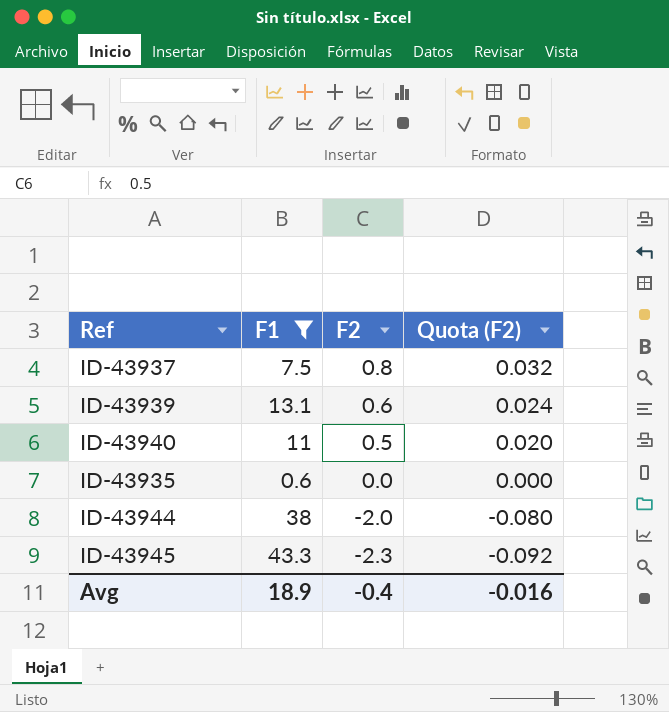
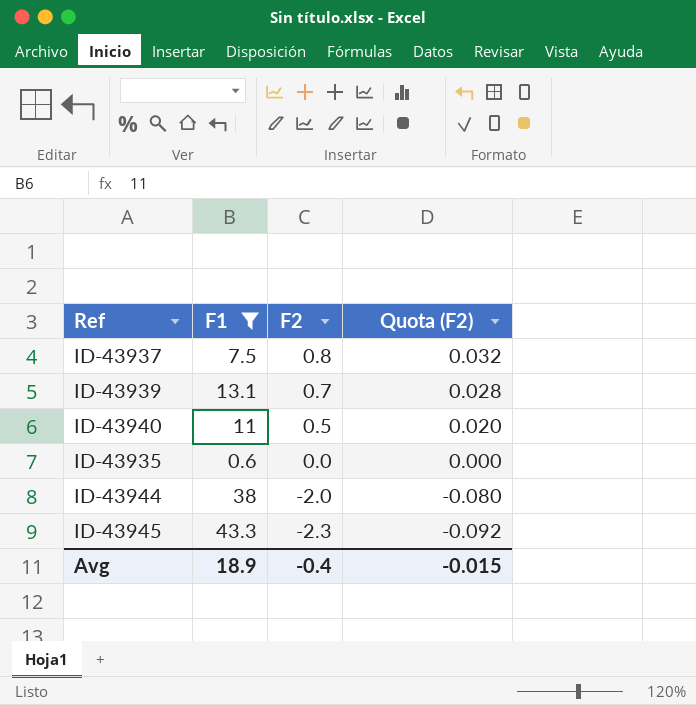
ID-43939 | F2: 0.6 -> 0.7
ID-43939 | Quota (F2): 0.024 -> 0.028
Avg | Quota (F2): -0.016 -> -0.015

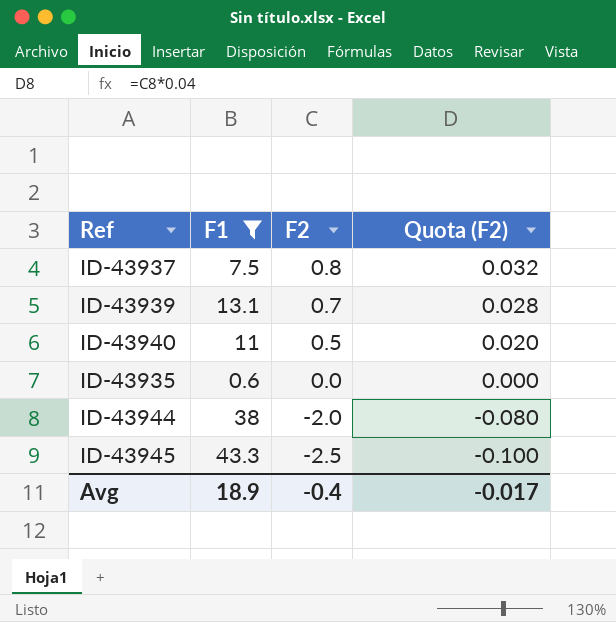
ID-43945 | F2: -2.3 -> -2.5
ID-43945 | Quota (F2): -0.092 -> -0.100
Avg | Quota (F2): -0.015 -> -0.017

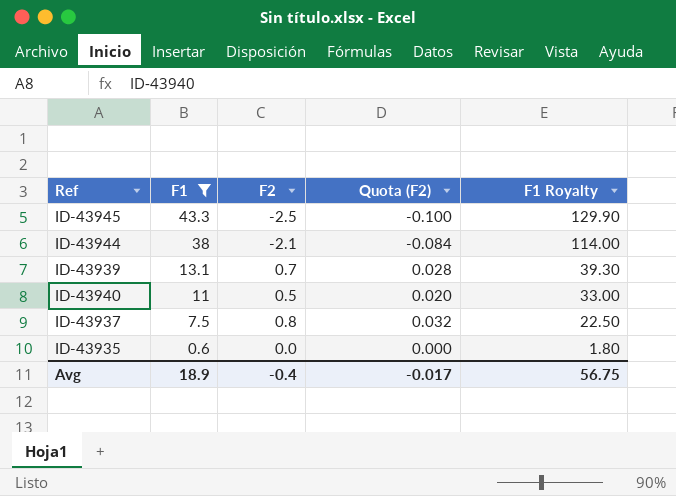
row order: F2 descending -> F1 descending
column F1 Royalty | formula: none -> [F1] * 3
ID-43944 | F2: -2.0 -> -2.1
ID-43944 | Quota (F2): -0.080 -> -0.084

